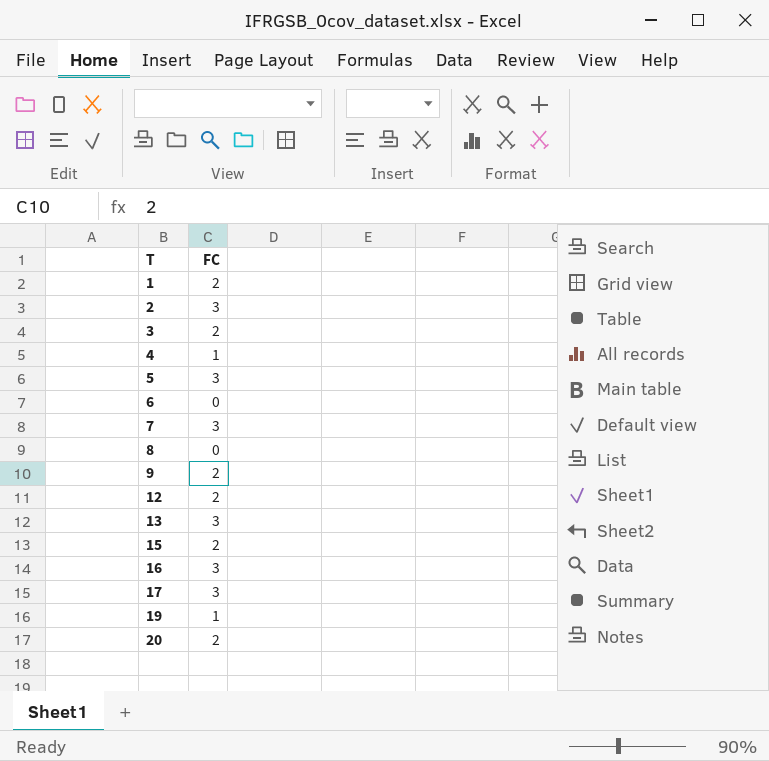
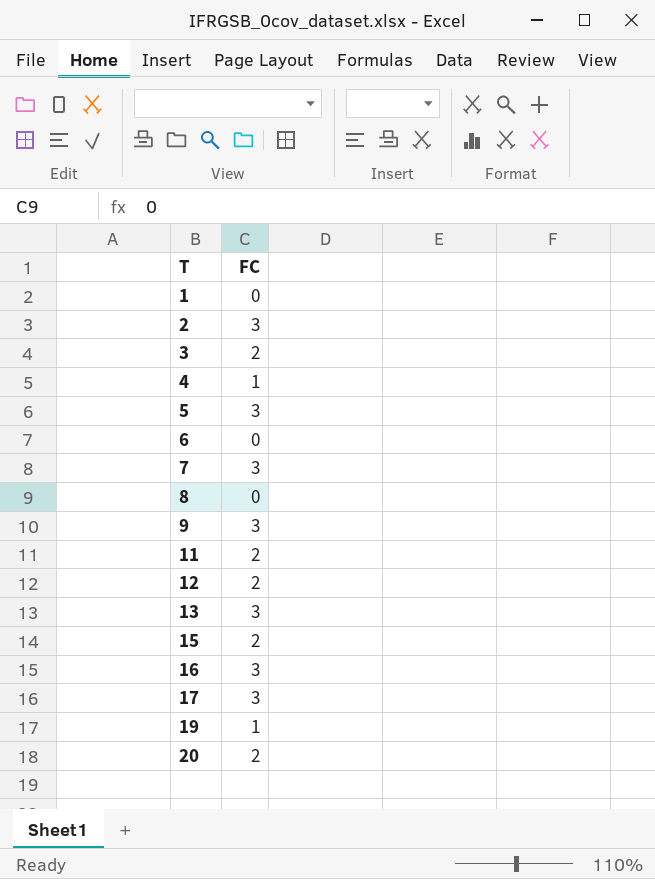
1 | FC: 2 -> 0
9 | FC: 2 -> 3
row 11: none -> 2

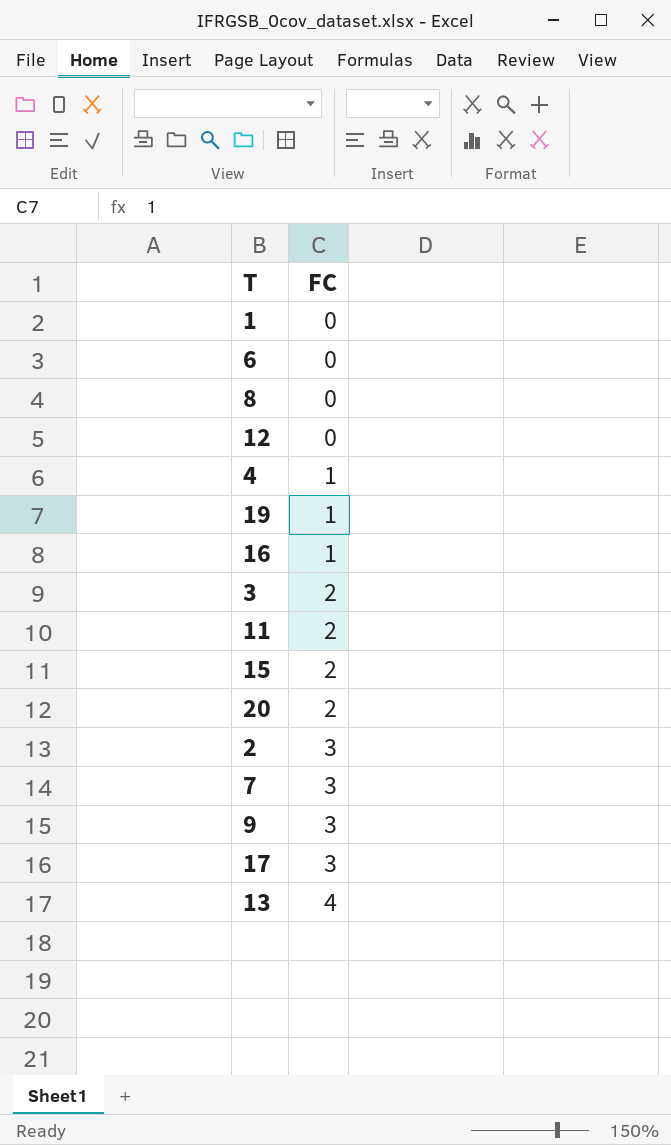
row order: T ascending -> FC ascending
row 5: 3 -> none
12 | FC: 2 -> 0
16 | FC: 3 -> 1
13 | FC: 3 -> 4

